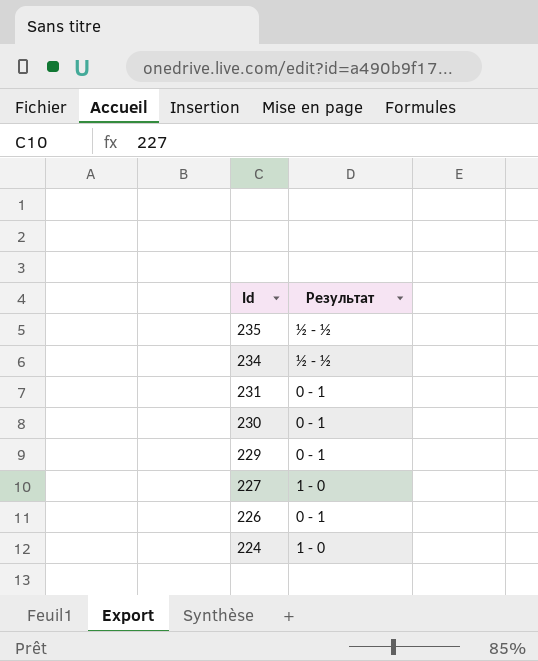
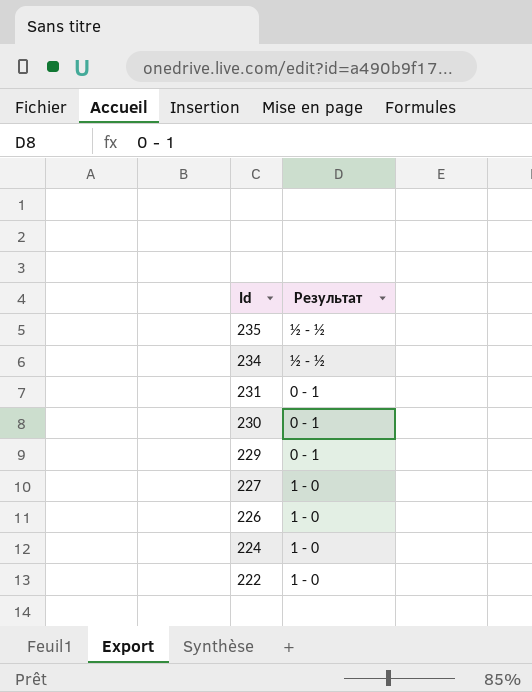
226 | Результат: 0 - 1 -> 1 - 0
row 222: none -> 1 - 0

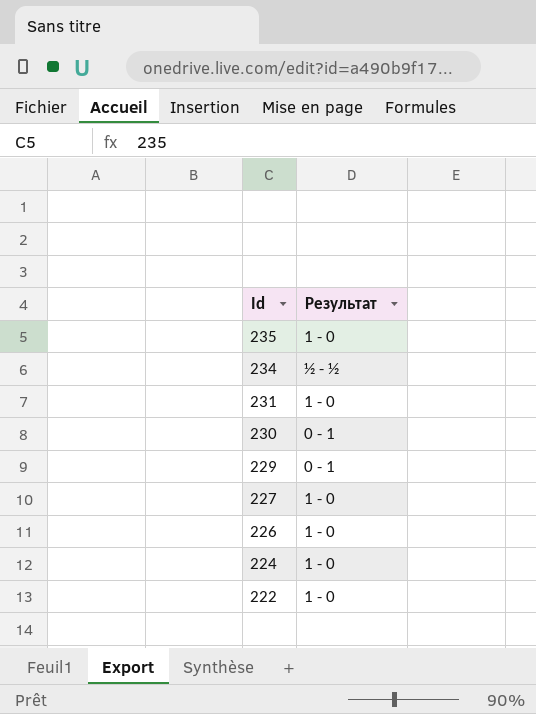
235 | Результат: ½ - ½ -> 1 - 0
231 | Результат: 0 - 1 -> 1 - 0

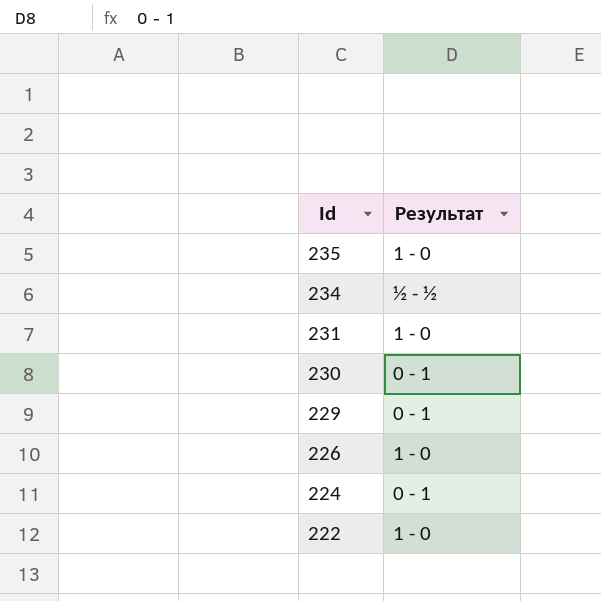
row 227: 1 - 0 -> none
224 | Результат: 1 - 0 -> 0 - 1

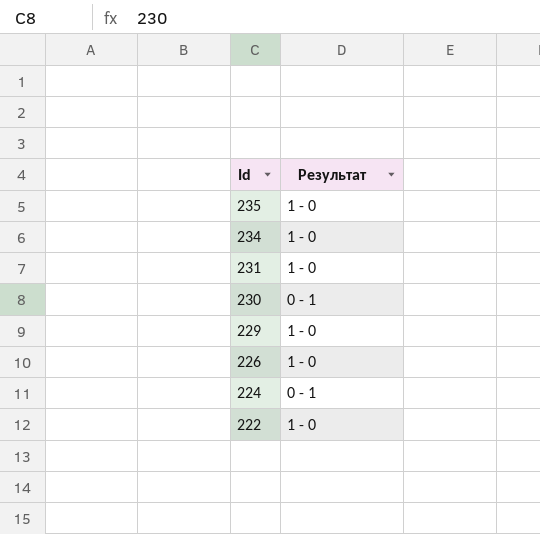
234 | Результат: ½ - ½ -> 1 - 0
229 | Результат: 0 - 1 -> 1 - 0

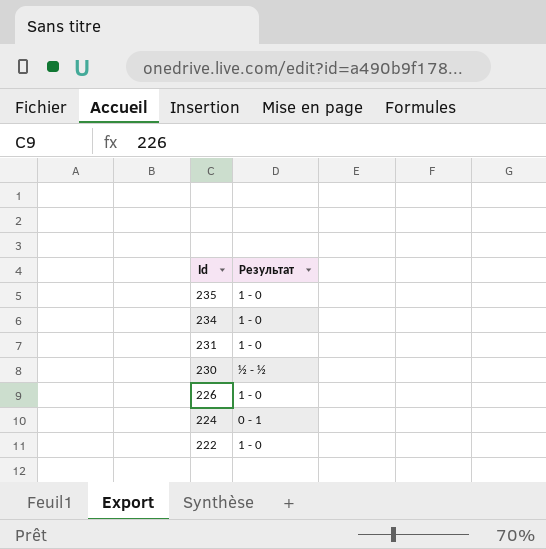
row 229: 1 - 0 -> none
230 | Результат: 0 - 1 -> ½ - ½

